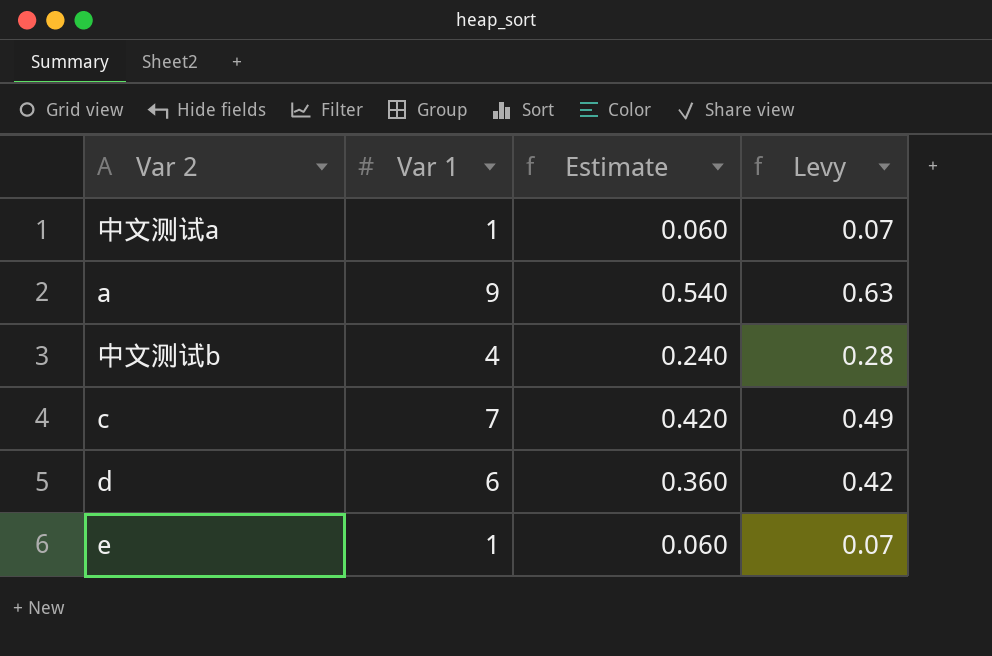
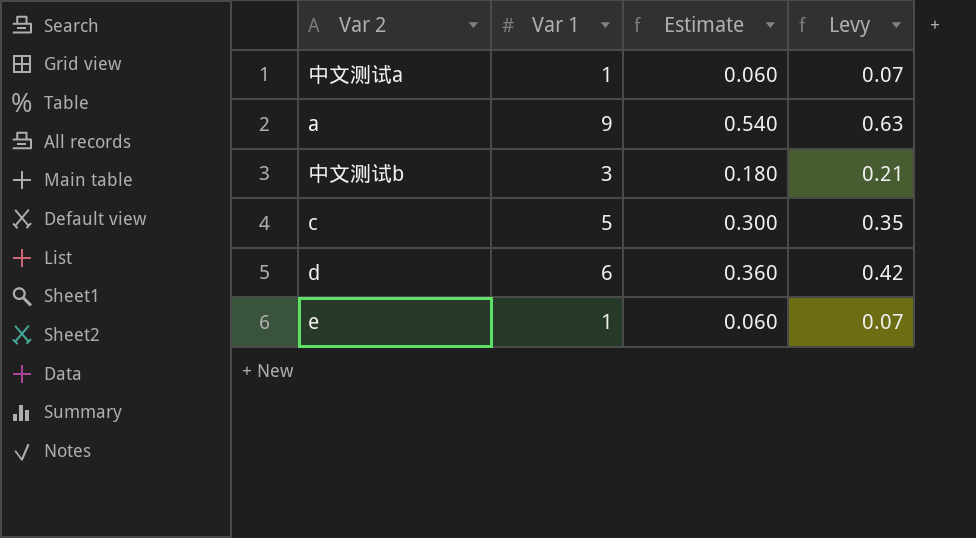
中文测试b | Var 1: 4 -> 3
中文测试b | Estimate: 0.240 -> 0.180
中文测试b | Levy: 0.28 -> 0.21
c | Var 1: 7 -> 5
c | Estimate: 0.420 -> 0.300
c | Levy: 0.49 -> 0.35

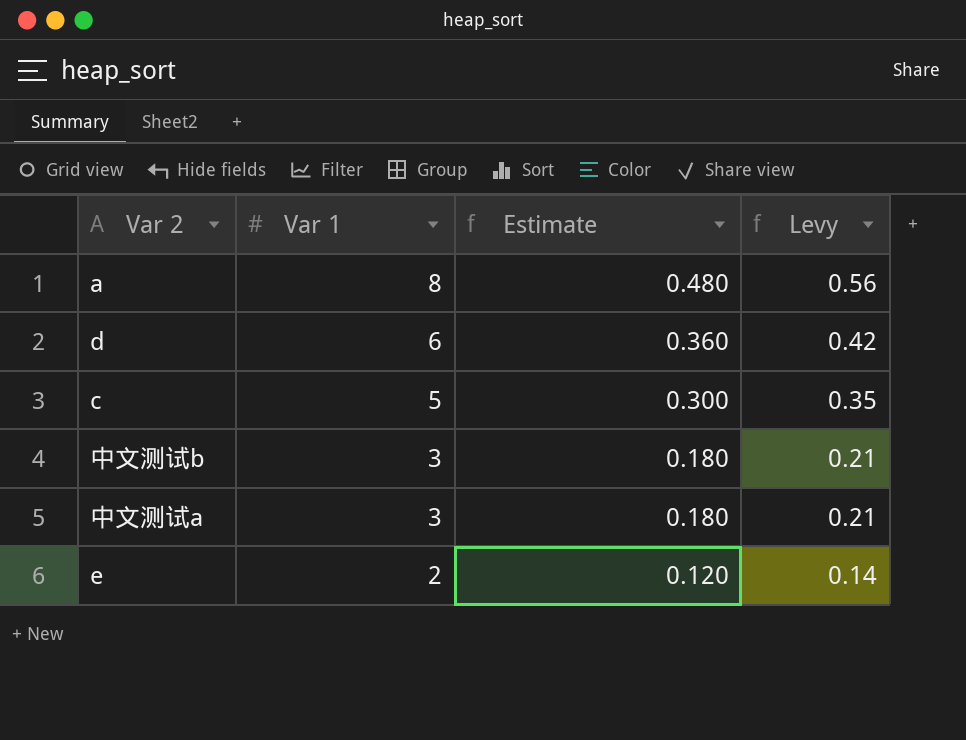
row order: none -> Var 1 descending
a | Var 1: 9 -> 8
a | Estimate: 0.540 -> 0.480
a | Levy: 0.63 -> 0.56
中文测试a | Var 1: 1 -> 3
中文测试a | Estimate: 0.060 -> 0.180
中文测试a | Levy: 0.07 -> 0.21
e | Var 1: 1 -> 2
e | Estimate: 0.060 -> 0.120
e | Levy: 0.07 -> 0.14

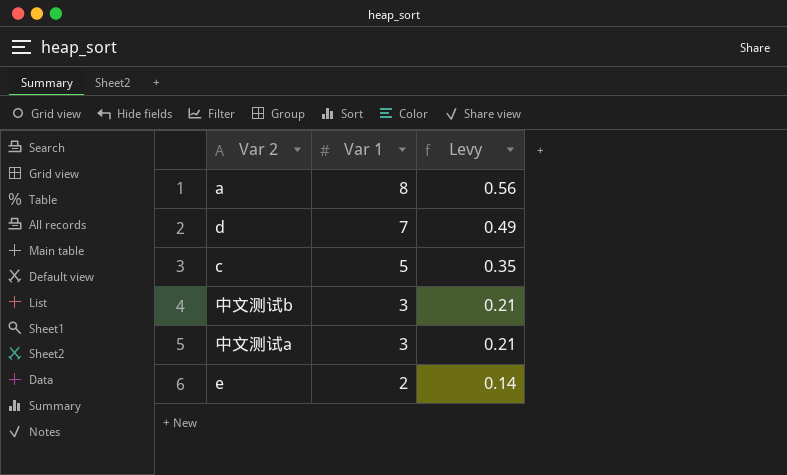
column Estimate | formula: [Var 1] * 0.06 -> none
d | Var 1: 6 -> 7
d | Levy: 0.42 -> 0.49

